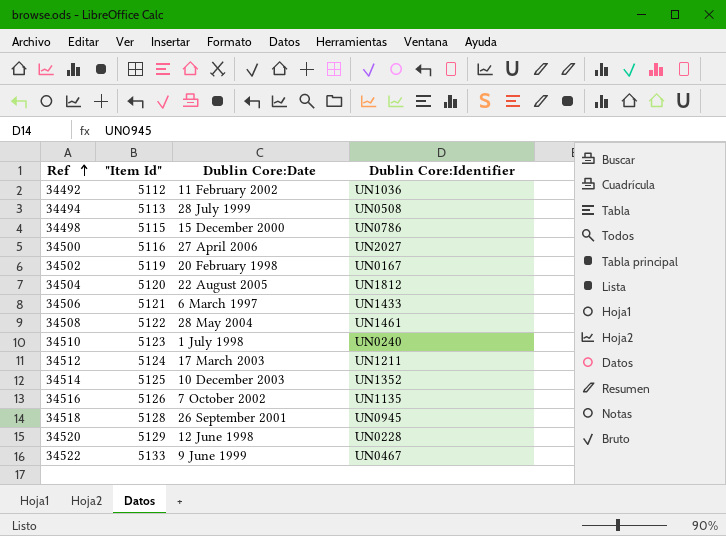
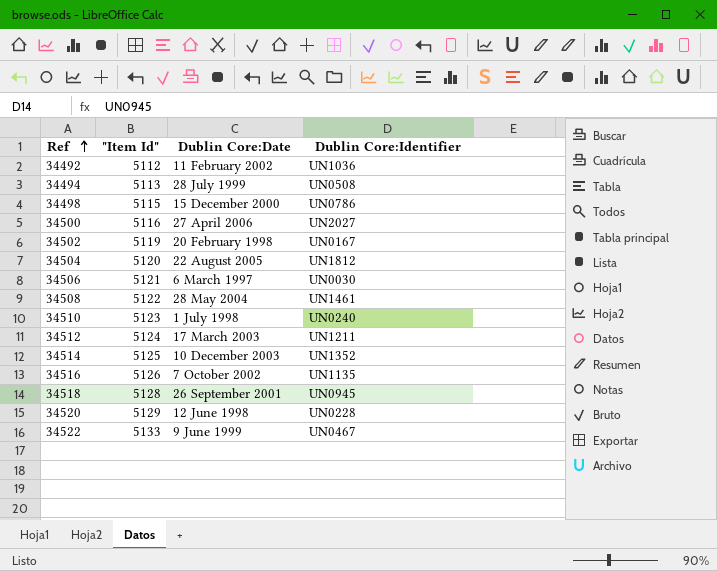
34506 | Dublin Core:Identifier: UN1433 -> UN0030

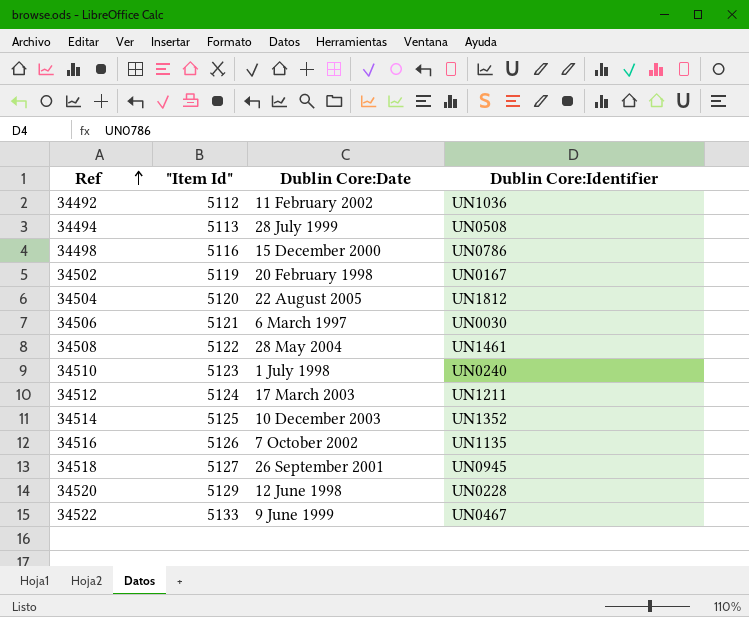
row 34500: 5116 | 27 April 2006 | UN2027 -> none
34498 | "Item Id": 5115 -> 5116
34518 | "Item Id": 5128 -> 5127

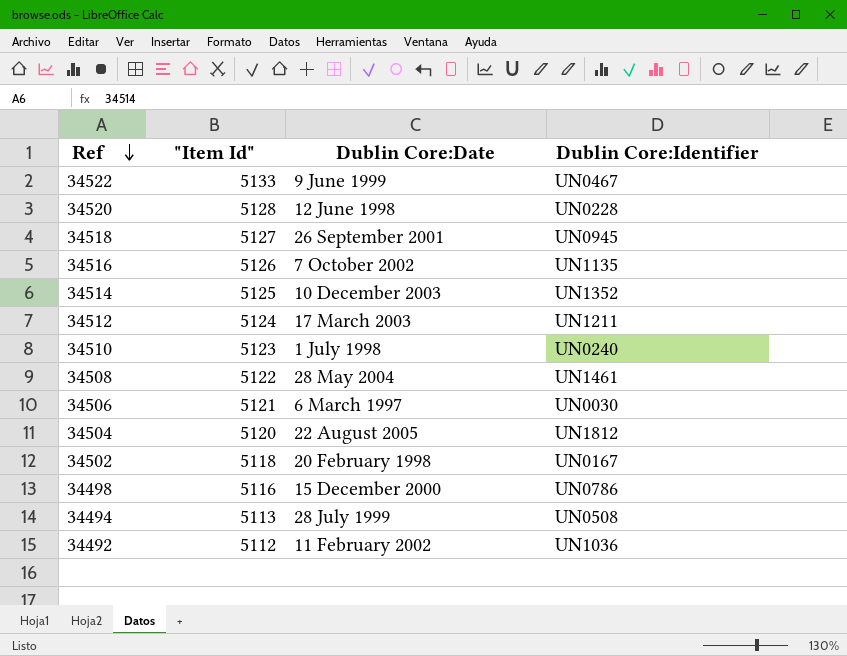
row order: Ref ascending -> Ref descending
34520 | "Item Id": 5129 -> 5128
34502 | "Item Id": 5119 -> 5118

